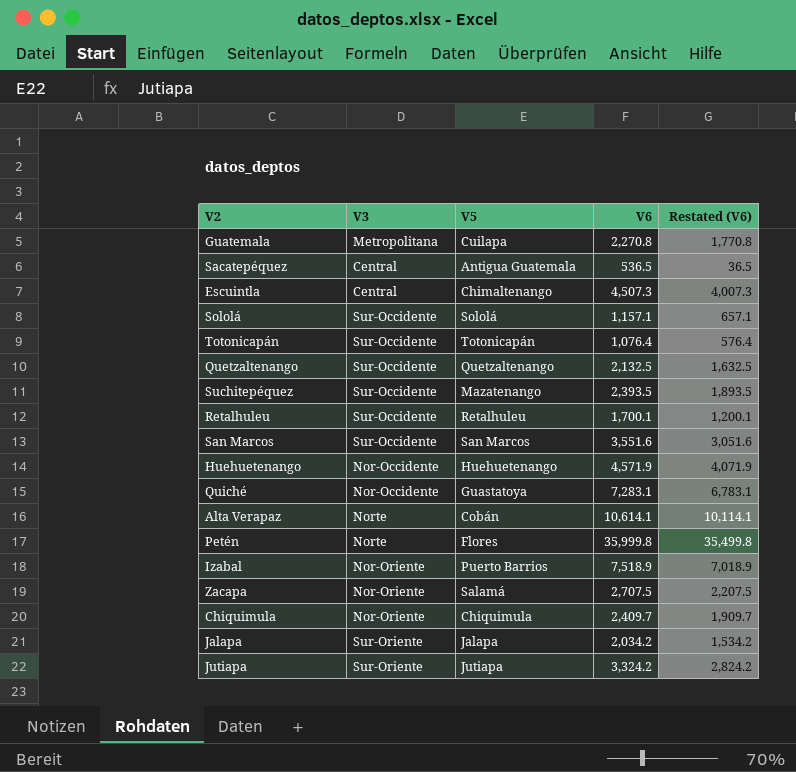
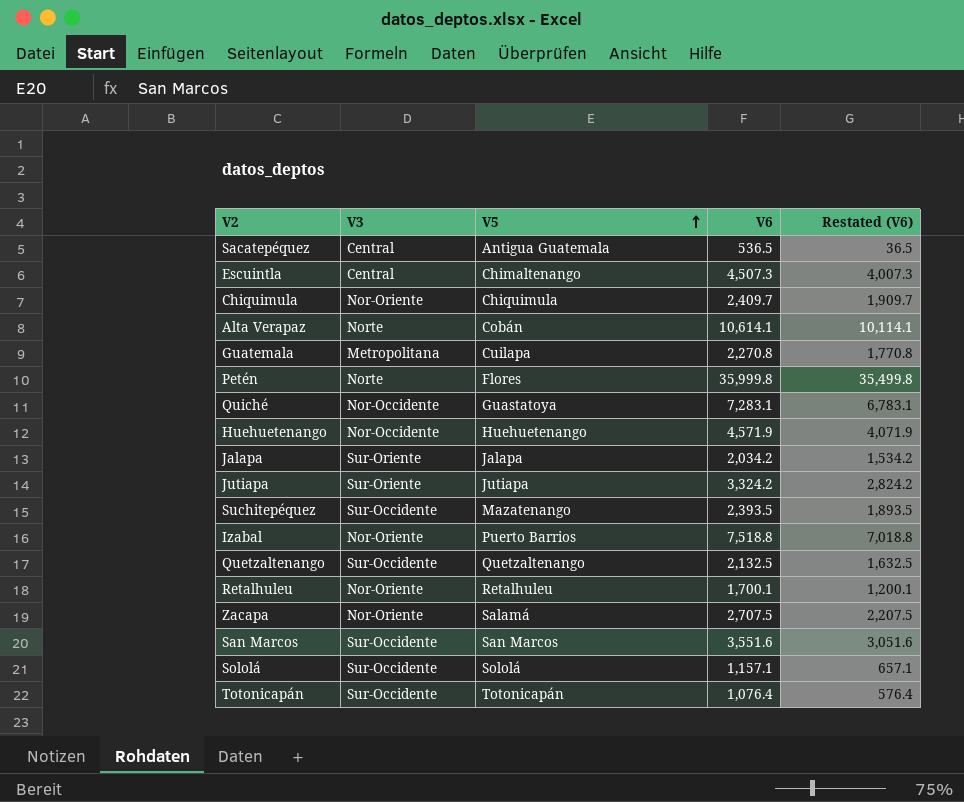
row order: none -> V5 ascending
Izabal | V6: 7,518.9 -> 7,518.8
Izabal | Restated (V6): 7,018.9 -> 7,018.8
Retalhuleu | V3: Sur-Occidente -> Nor-Oriente

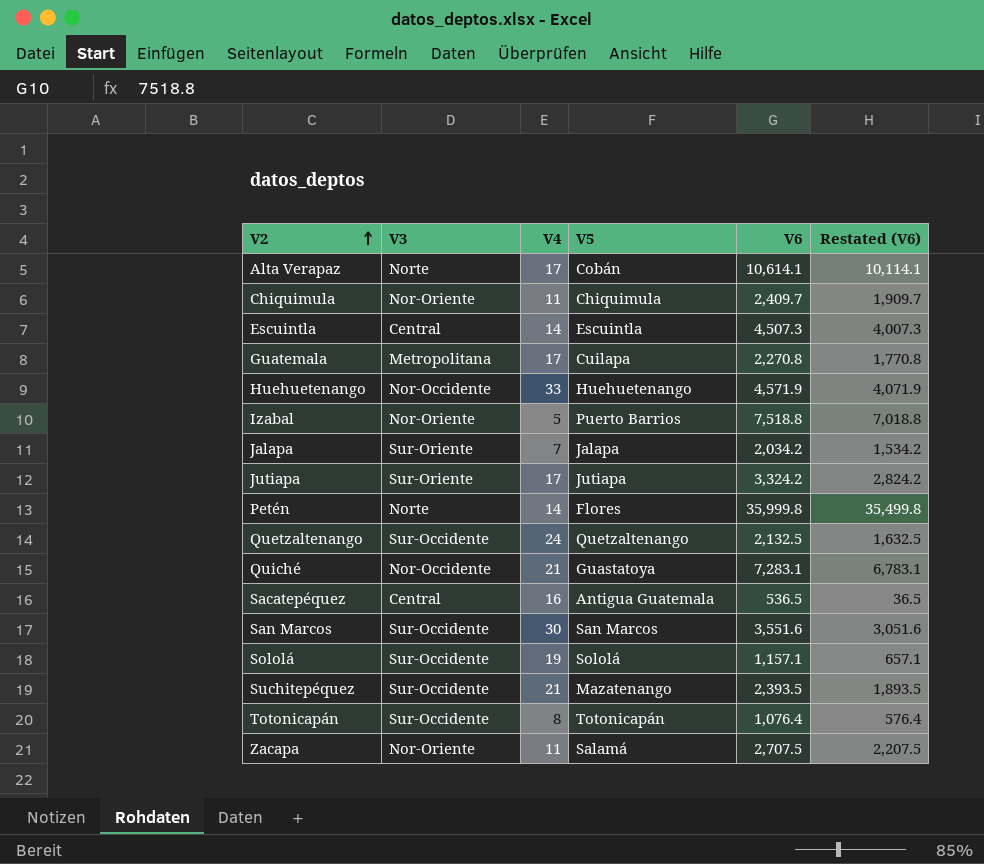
row order: V5 ascending -> V2 ascending
column V4 | position: none -> 3
row Retalhuleu: Nor-Oriente | Retalhuleu | 1,700.1 | 1,200.1 -> none
Escuintla | V5: Chimaltenango -> Escuintla

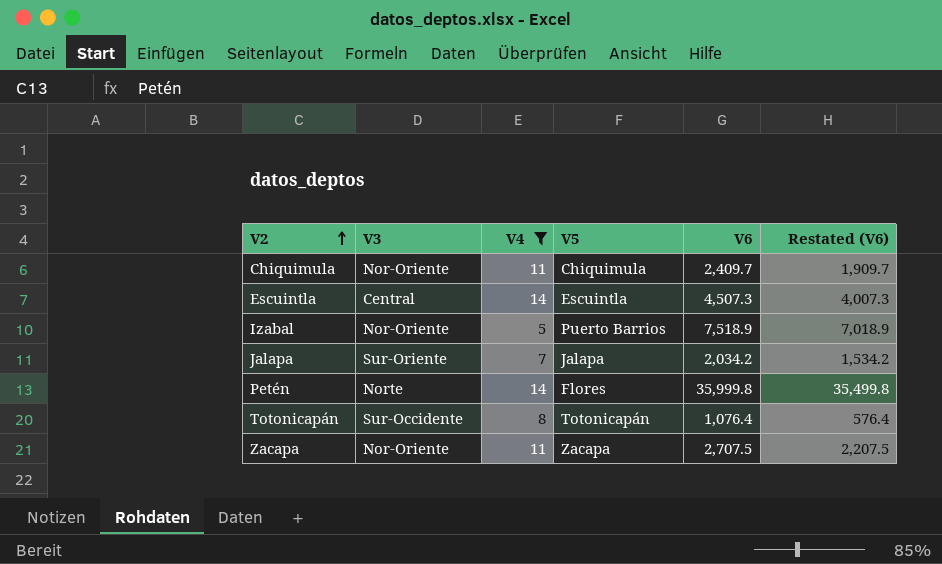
filter: none -> V4 <= 14
Izabal | V6: 7,518.8 -> 7,518.9
Izabal | Restated (V6): 7,018.8 -> 7,018.9
Zacapa | V5: Salamá -> Zacapa

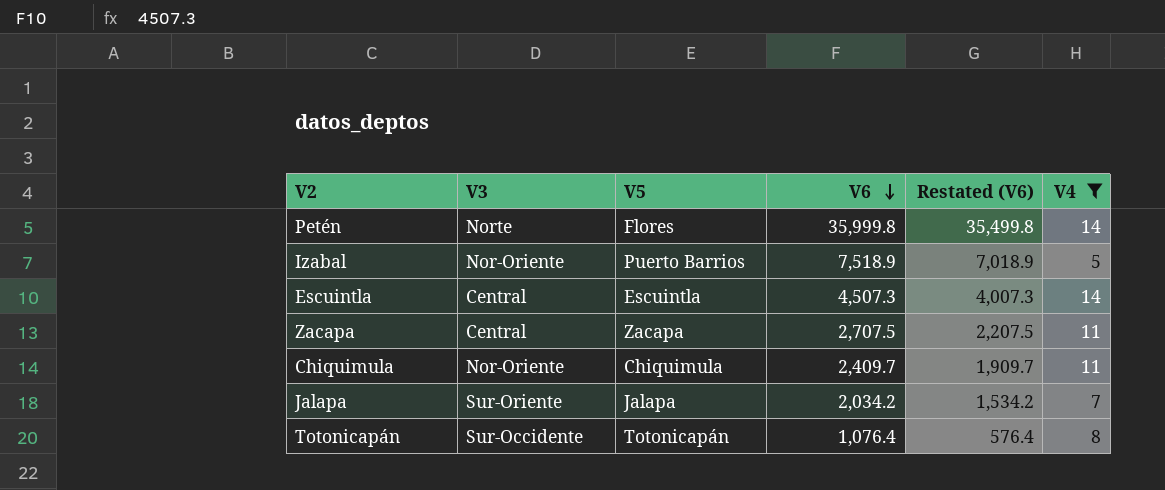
row order: V2 ascending -> V6 descending
column V4 | position: 3 -> 6
Zacapa | V3: Nor-Oriente -> Central

